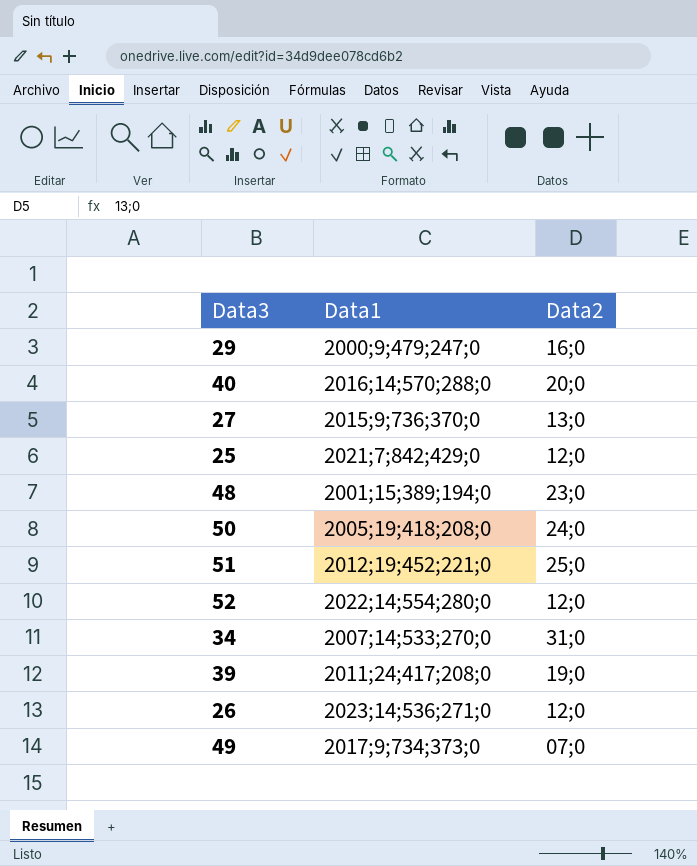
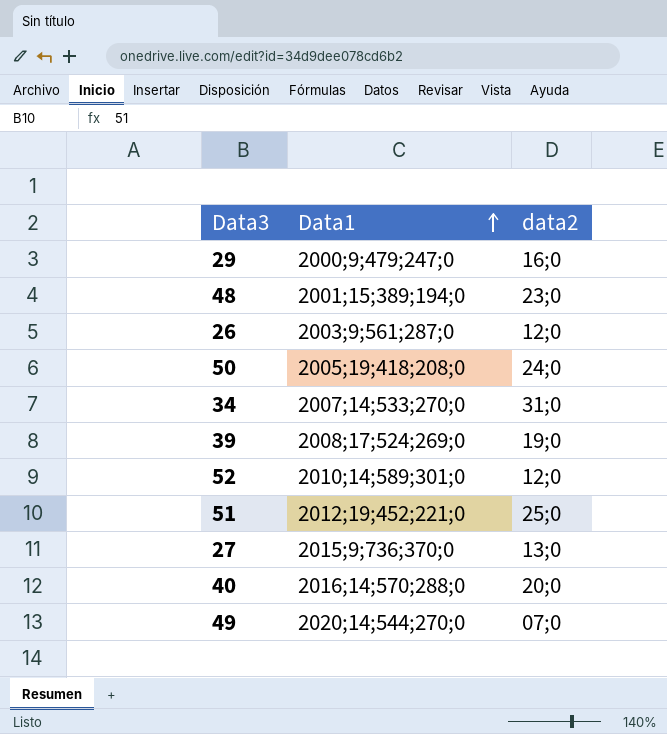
row order: none -> Data1 ascending
column name: Data2 -> data2
row 25: 2021;7;842;429;0 | 12;0 -> none
26 | Data1: 2023;14;536;271;0 -> 2003;9;561;287;0
39 | Data1: 2011;24;417;208;0 -> 2008;17;524;269;0
52 | Data1: 2022;14;554;280;0 -> 2010;14;589;301;0
49 | Data1: 2017;9;734;373;0 -> 2020;14;544;270;0

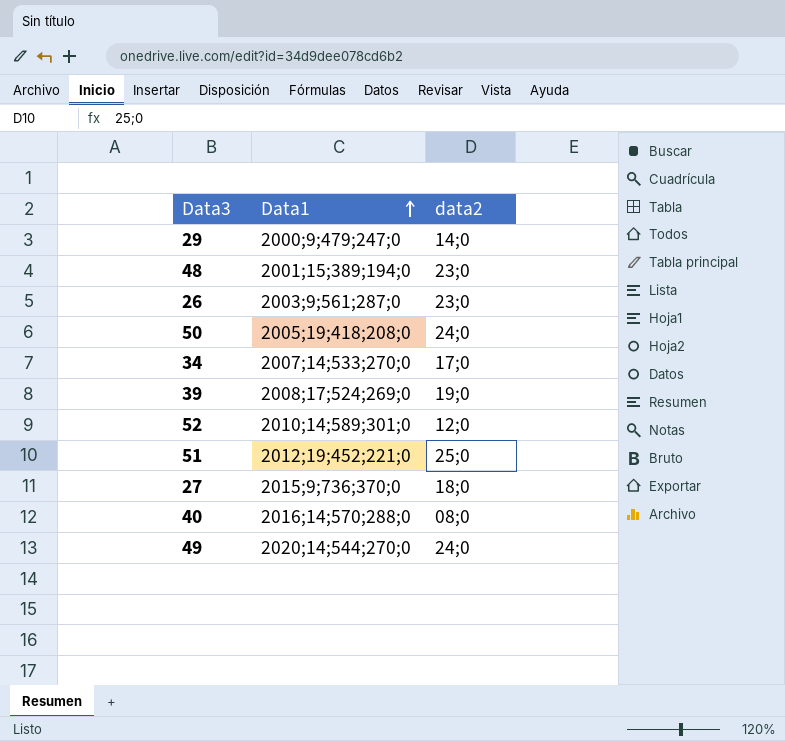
29 | data2: 16;0 -> 14;0
26 | data2: 12;0 -> 23;0
34 | data2: 31;0 -> 17;0
27 | data2: 13;0 -> 18;0
40 | data2: 20;0 -> 08;0
49 | data2: 07;0 -> 24;0

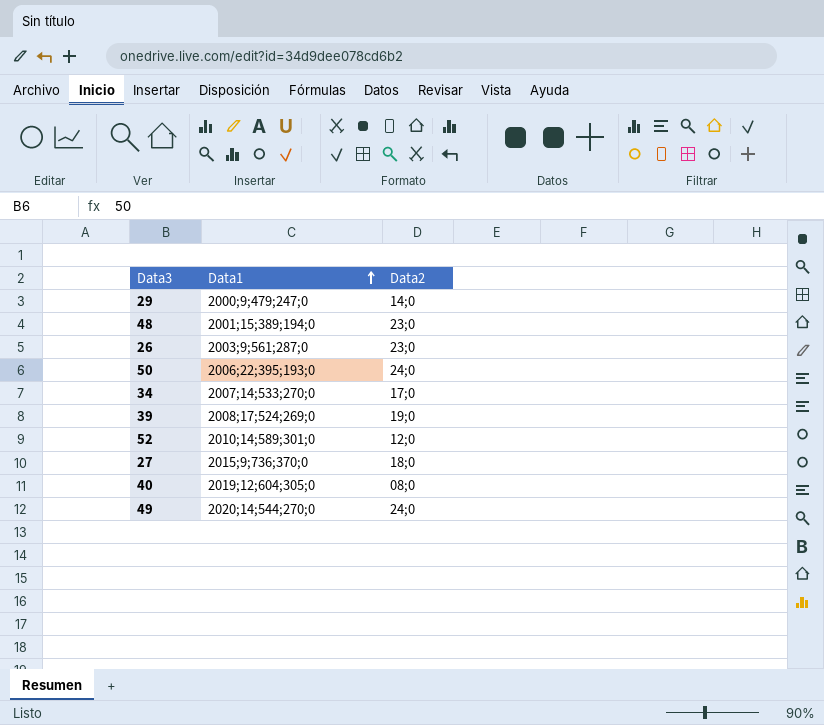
column name: data2 -> Data2
row 51: 2012;19;452;221;0 | 25;0 -> none
50 | Data1: 2005;19;418;208;0 -> 2006;22;395;193;0
40 | Data1: 2016;14;570;288;0 -> 2019;12;604;305;0

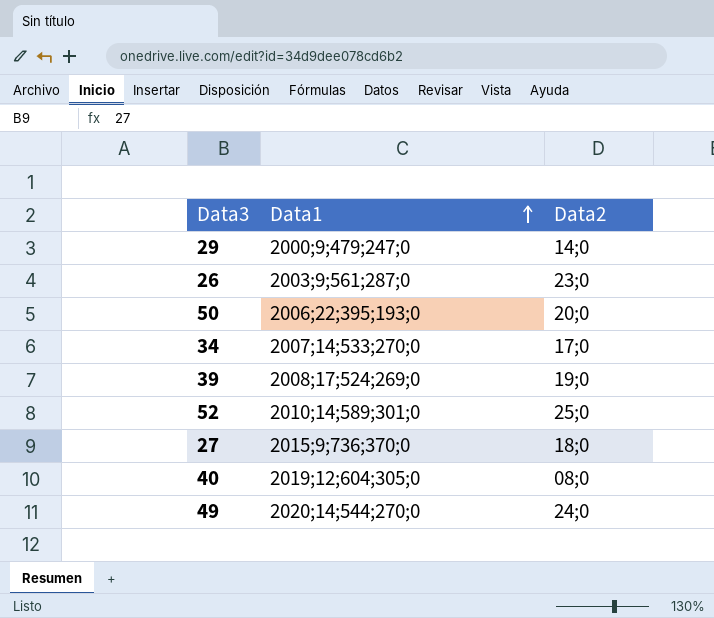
row 48: 2001;15;389;194;0 | 23;0 -> none
50 | Data2: 24;0 -> 20;0
52 | Data2: 12;0 -> 25;0

